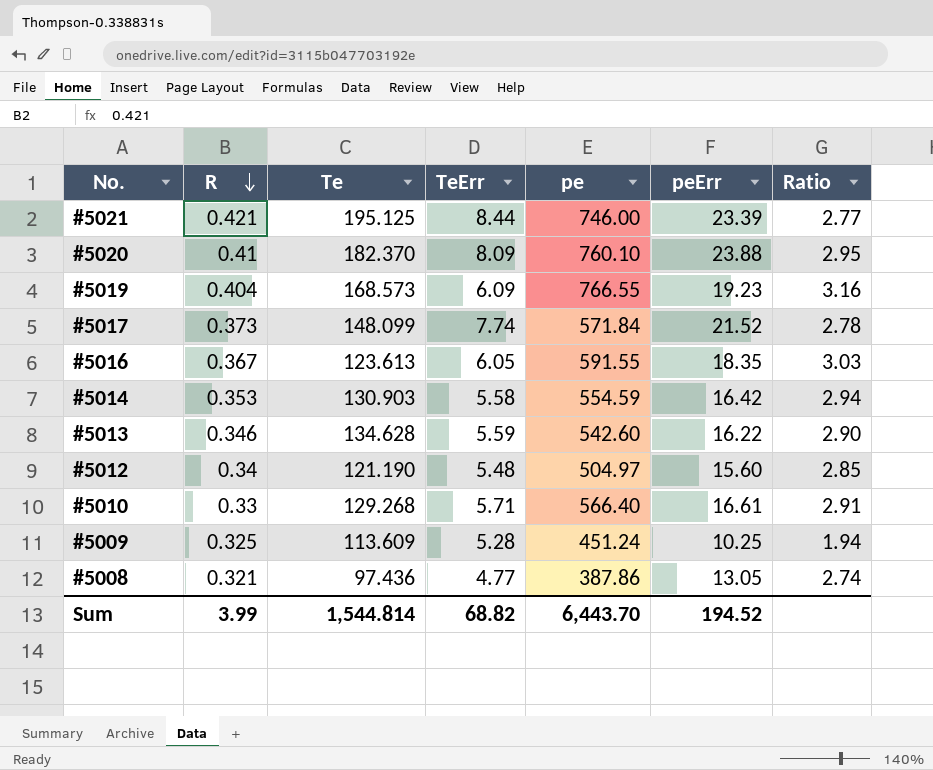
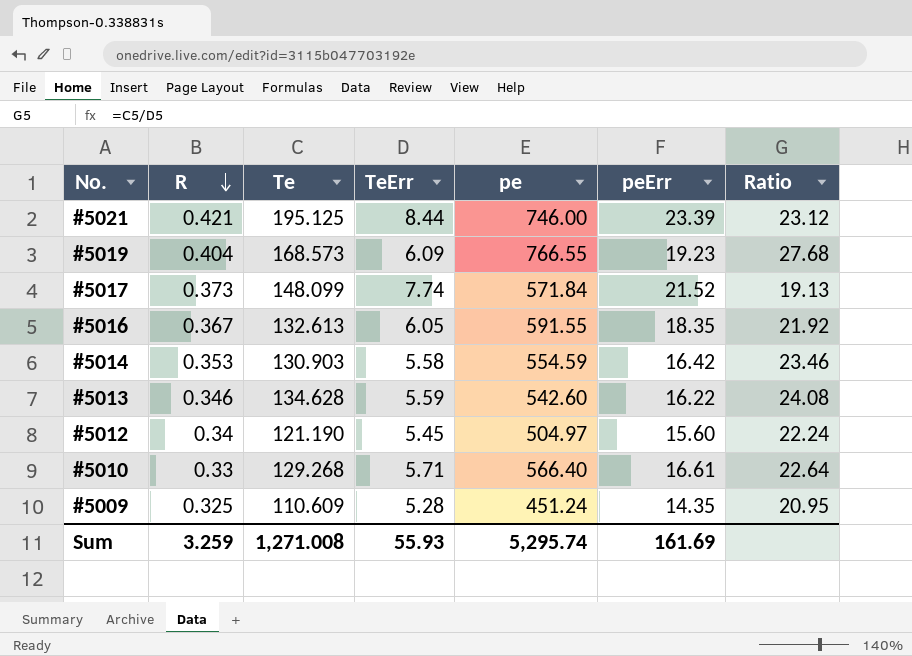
column Ratio | formula: [peErr] / [TeErr] -> [Te] / [TeErr]
row #5020: 0.41 | 182.370 | 8.09 | 760.10 | 23.88 | 2.95 -> none
row #5008: 0.321 | 97.436 | 4.77 | 387.86 | 13.05 | 2.74 -> none
#5016 | Te: 123.613 -> 132.613
#5012 | TeErr: 5.48 -> 5.45
#5009 | Te: 113.609 -> 110.609
#5009 | peErr: 10.25 -> 14.35
Sum | R: 3.99 -> 3.259
Sum | Te: 1,544.814 -> 1,271.008
Sum | TeErr: 68.82 -> 55.93
Sum | pe: 6,443.70 -> 5,295.74
Sum | peErr: 194.52 -> 161.69

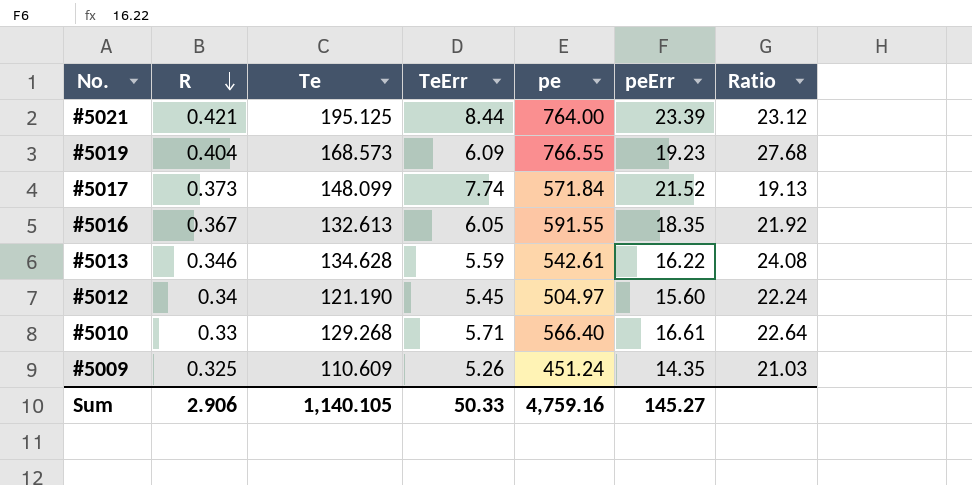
row #5014: 0.353 | 130.903 | 5.58 | 554.59 | 16.42 | 23.46 -> none
#5021 | pe: 746.00 -> 764.00
#5013 | pe: 542.60 -> 542.61
#5009 | TeErr: 5.28 -> 5.26
#5009 | Ratio: 20.95 -> 21.03
Sum | R: 3.259 -> 2.906
Sum | Te: 1,271.008 -> 1,140.105
Sum | TeErr: 55.93 -> 50.33
Sum | pe: 5,295.74 -> 4,759.16
Sum | peErr: 161.69 -> 145.27

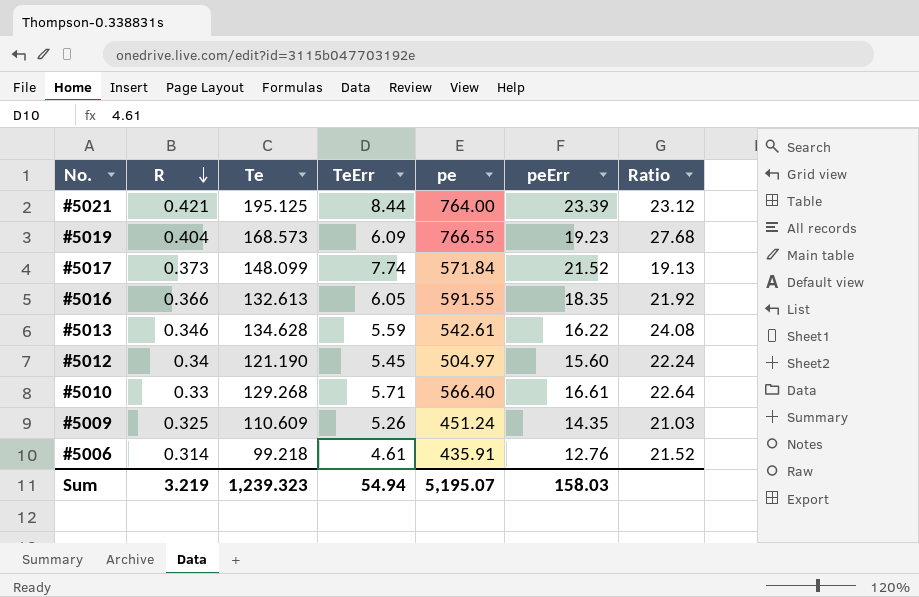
#5016 | R: 0.367 -> 0.366
row #5006: none -> 0.314 | 99.218 | 4.61 | 435.91 | 12.76 | 21.52
Sum | R: 2.906 -> 3.219
Sum | Te: 1,140.105 -> 1,239.323
Sum | TeErr: 50.33 -> 54.94
Sum | pe: 4,759.16 -> 5,195.07
Sum | peErr: 145.27 -> 158.03

